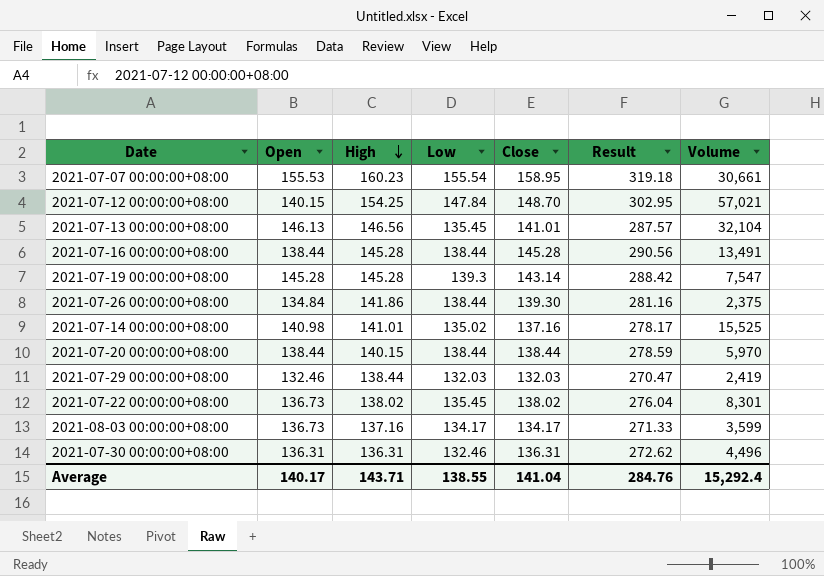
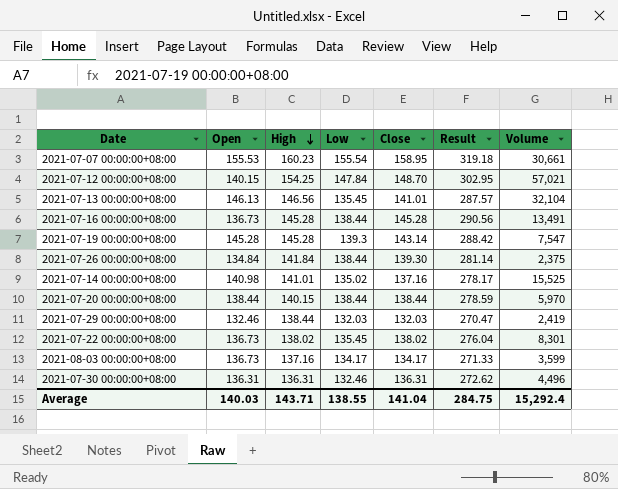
2021-07-16 00:00:00+08:00 | Open: 138.44 -> 136.73
2021-07-26 00:00:00+08:00 | High: 141.86 -> 141.84
2021-07-26 00:00:00+08:00 | Result: 281.16 -> 281.14
Average | Open: 140.17 -> 140.03
Average | Result: 284.76 -> 284.75

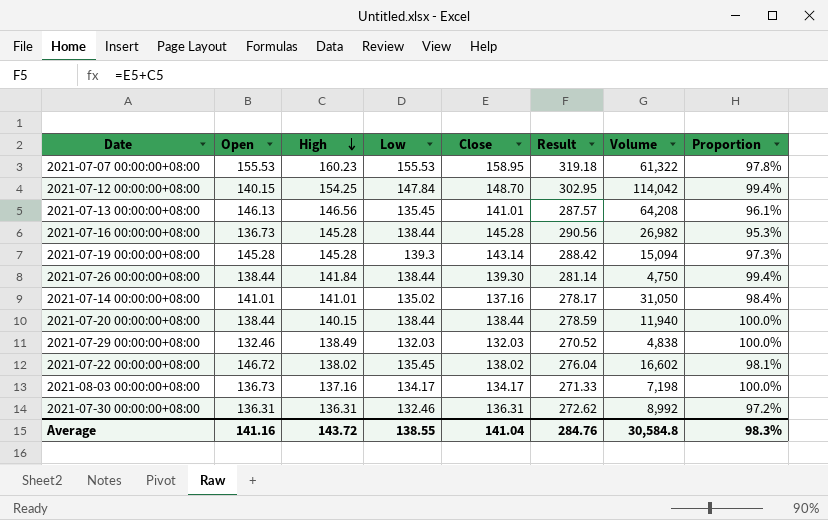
column Proportion | formula: none -> [Low] / [Close]
2021-07-07 00:00:00+08:00 | Low: 155.54 -> 155.53
2021-07-07 00:00:00+08:00 | Volume: 30,661 -> 61,322
2021-07-12 00:00:00+08:00 | Volume: 57,021 -> 114,042
2021-07-13 00:00:00+08:00 | Volume: 32,104 -> 64,208
2021-07-16 00:00:00+08:00 | Volume: 13,491 -> 26,982
2021-07-19 00:00:00+08:00 | Volume: 7,547 -> 15,094
2021-07-26 00:00:00+08:00 | Open: 134.84 -> 138.44
2021-07-26 00:00:00+08:00 | Volume: 2,375 -> 4,750
2021-07-14 00:00:00+08:00 | Open: 140.98 -> 141.01
2021-07-14 00:00:00+08:00 | Volume: 15,525 -> 31,050
2021-07-20 00:00:00+08:00 | Volume: 5,970 -> 11,940
2021-07-29 00:00:00+08:00 | High: 138.44 -> 138.49
2021-07-29 00:00:00+08:00 | Result: 270.47 -> 270.52
2021-07-29 00:00:00+08:00 | Volume: 2,419 -> 4,838
2021-07-22 00:00:00+08:00 | Open: 136.73 -> 146.72
2021-07-22 00:00:00+08:00 | Volume: 8,301 -> 16,602
2021-08-03 00:00:00+08:00 | Volume: 3,599 -> 7,198
2021-07-30 00:00:00+08:00 | Volume: 4,496 -> 8,992
Average | Open: 140.03 -> 141.16
Average | High: 143.71 -> 143.72
Average | Result: 284.75 -> 284.76
Average | Volume: 15,292.4 -> 30,584.8

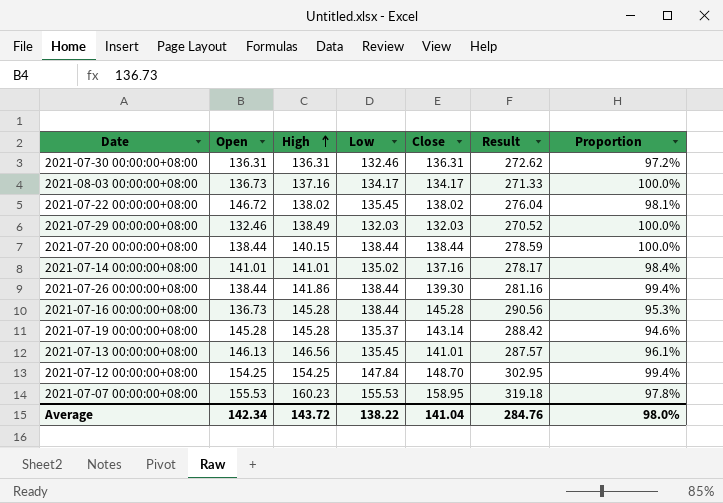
row order: High descending -> High ascending
column Volume | position: 7 -> none
2021-07-26 00:00:00+08:00 | High: 141.84 -> 141.86
2021-07-26 00:00:00+08:00 | Result: 281.14 -> 281.16
2021-07-19 00:00:00+08:00 | Low: 139.3 -> 135.37
2021-07-19 00:00:00+08:00 | Proportion: 97.3% -> 94.6%
2021-07-12 00:00:00+08:00 | Open: 140.15 -> 154.25
Average | Open: 141.16 -> 142.34
Average | Low: 138.55 -> 138.22
Average | Proportion: 98.3% -> 98.0%

